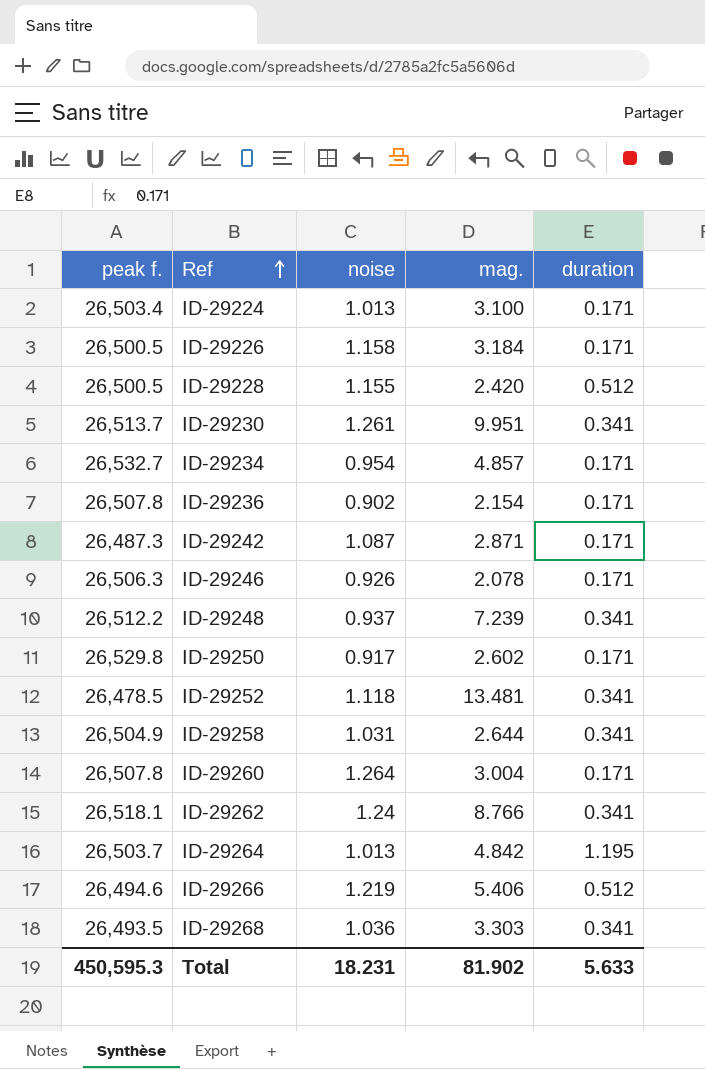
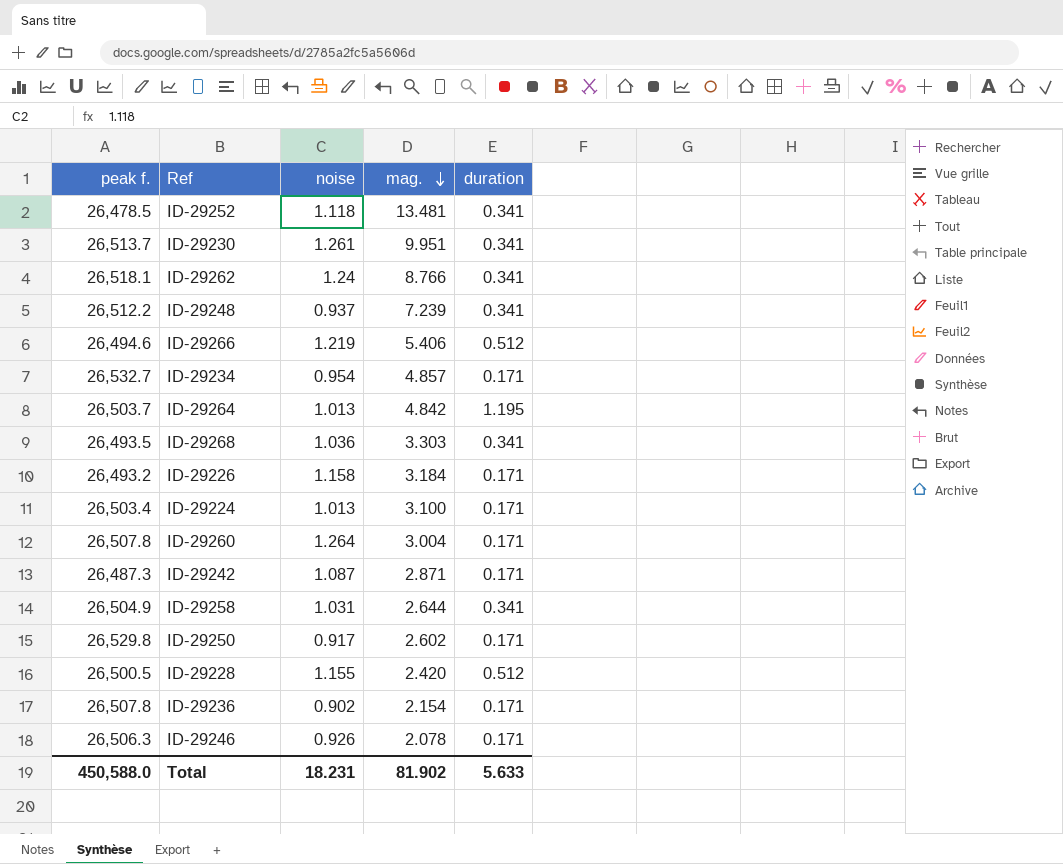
row order: Ref ascending -> mag. descending
ID-29226 | peak f.: 26,500.5 -> 26,493.2
Total | peak f.: 450,595.3 -> 450,588.0

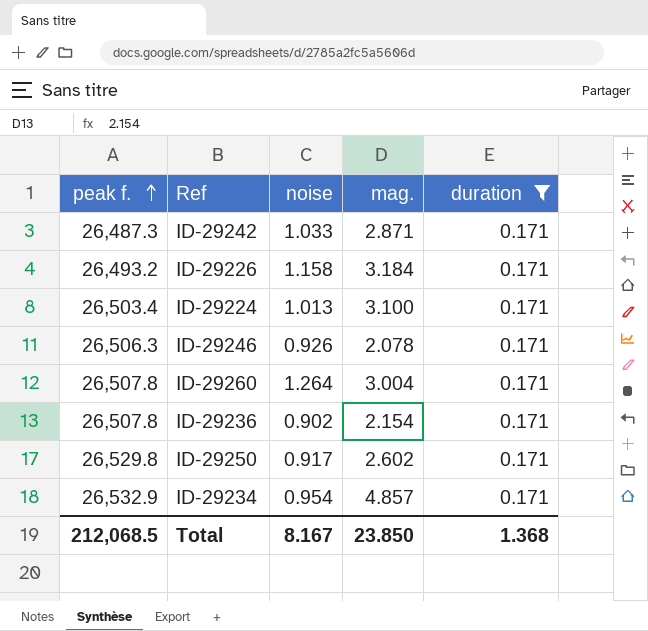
filter: none -> duration = 0.171
row order: mag. descending -> peak f. ascending
ID-29242 | noise: 1.087 -> 1.033
ID-29234 | peak f.: 26,532.7 -> 26,532.9
Total | peak f.: 450,588.0 -> 212,068.5
Total | noise: 18.231 -> 8.167
Total | mag.: 81.902 -> 23.850
Total | duration: 5.633 -> 1.368

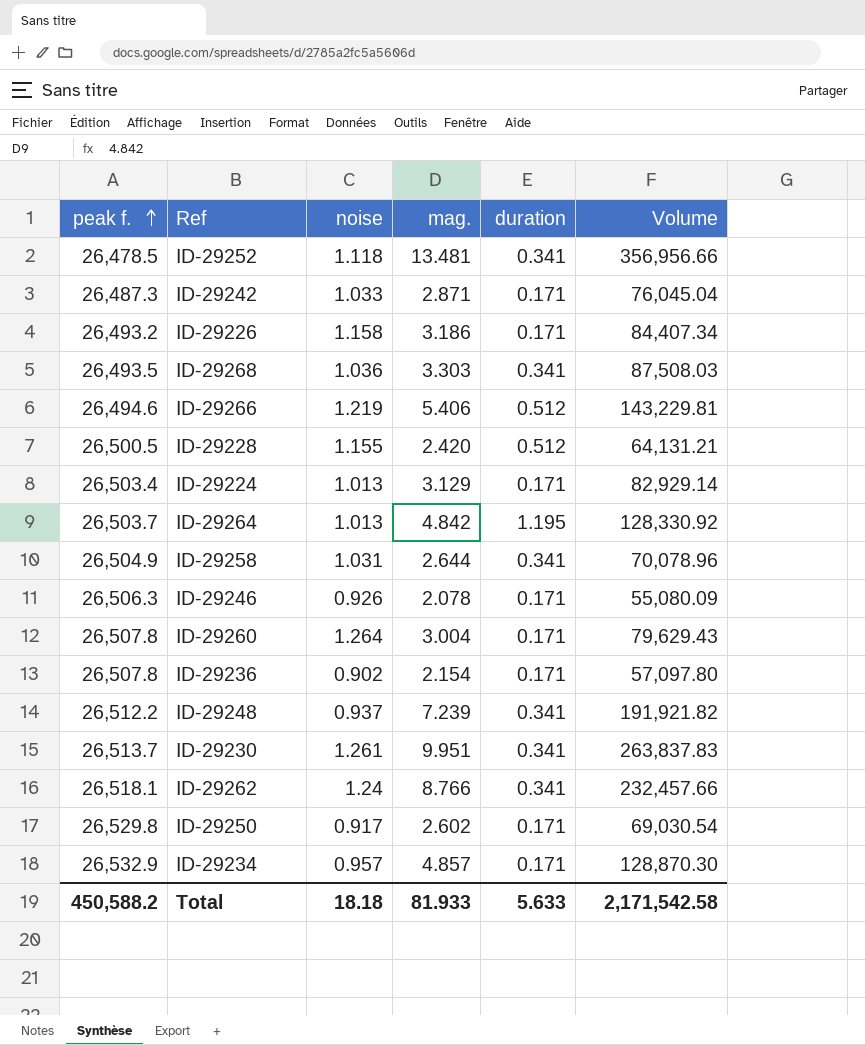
filter: duration = 0.171 -> none
column Volume | formula: none -> [peak f.] * [mag.]
ID-29226 | mag.: 3.184 -> 3.186
ID-29224 | mag.: 3.100 -> 3.129
ID-29234 | noise: 0.954 -> 0.957
Total | peak f.: 212,068.5 -> 450,588.2
Total | noise: 8.167 -> 18.18
Total | mag.: 23.850 -> 81.933
Total | duration: 1.368 -> 5.633

